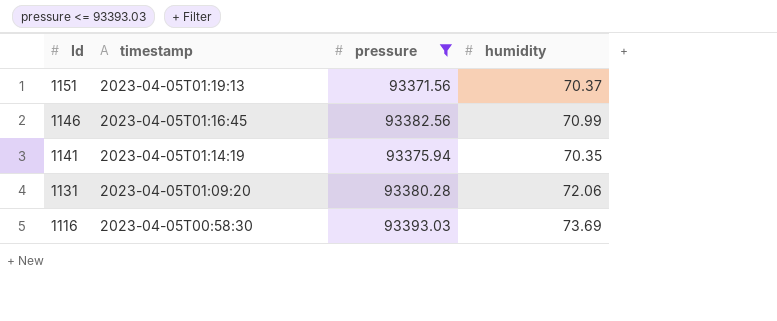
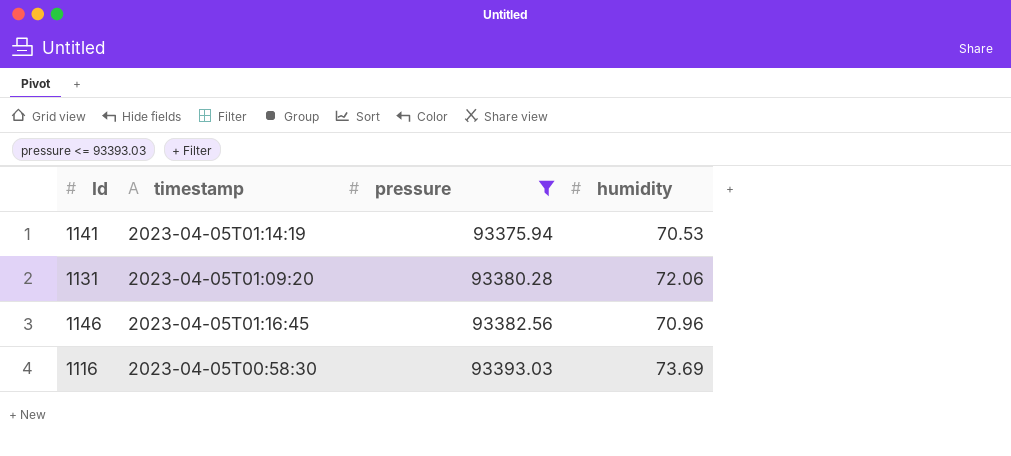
row order: Id descending -> pressure ascending
row 1151: 2023-04-05T01:19:13 | 93371.56 | 70.37 -> none
1141 | humidity: 70.35 -> 70.53
1146 | humidity: 70.99 -> 70.96

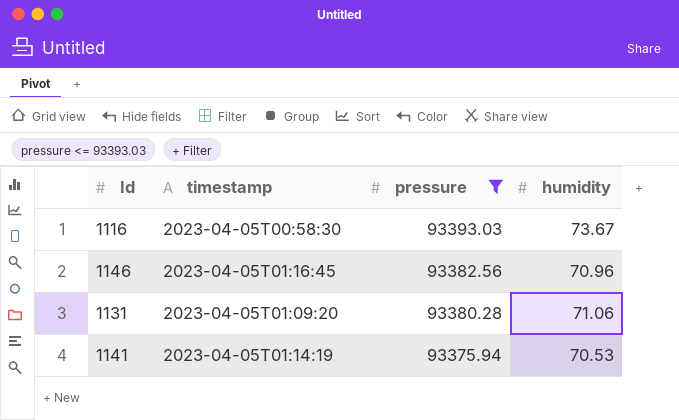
row order: pressure ascending -> pressure descending
1116 | humidity: 73.69 -> 73.67
1131 | humidity: 72.06 -> 71.06

